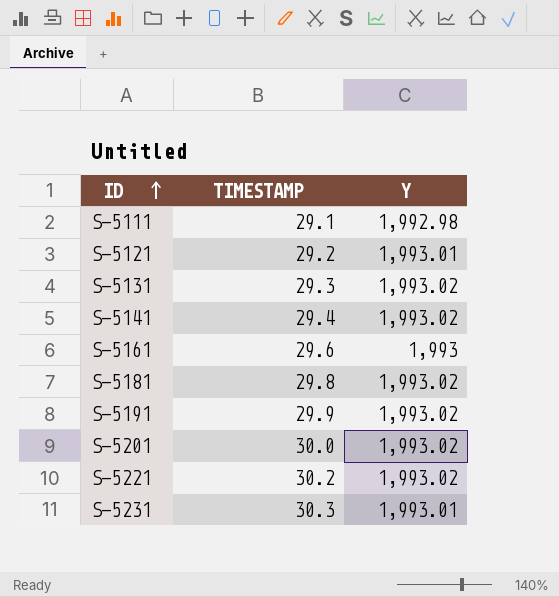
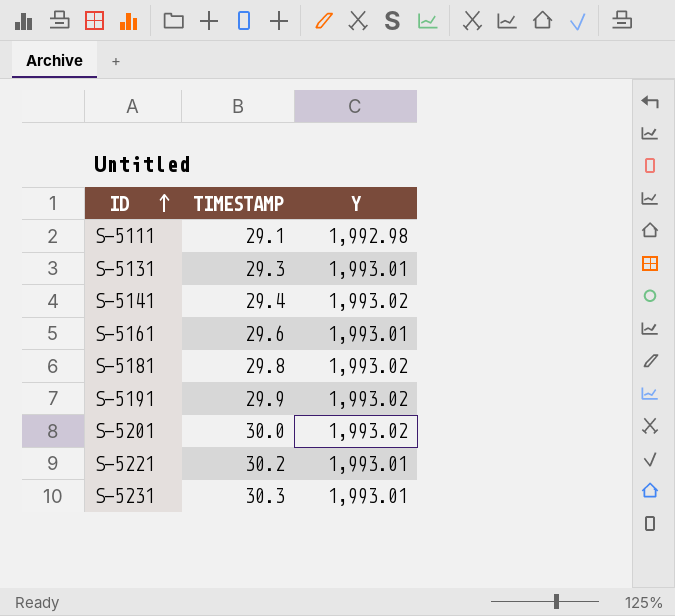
row S-5121: 29.2 | 1,993.01 -> none
S-5131 | Y: 1,993.02 -> 1,993.01
S-5161 | Y: 1,993 -> 1,993.01
S-5221 | Y: 1,993.02 -> 1,993.01

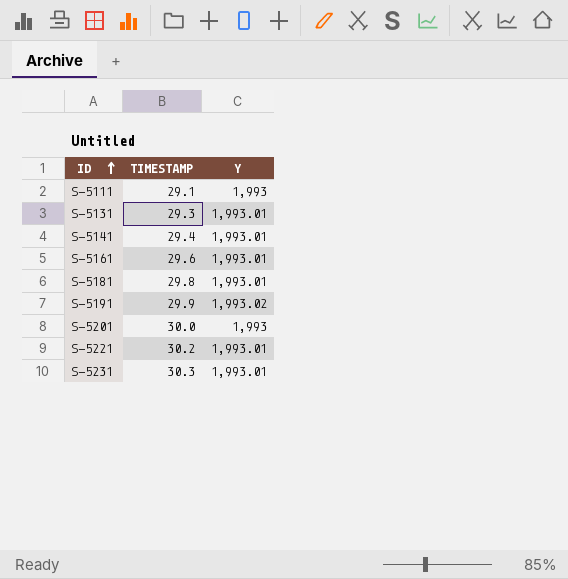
S-5111 | Y: 1,992.98 -> 1,993
S-5141 | Y: 1,993.02 -> 1,993.01
S-5181 | Y: 1,993.02 -> 1,993.01
S-5201 | Y: 1,993.02 -> 1,993

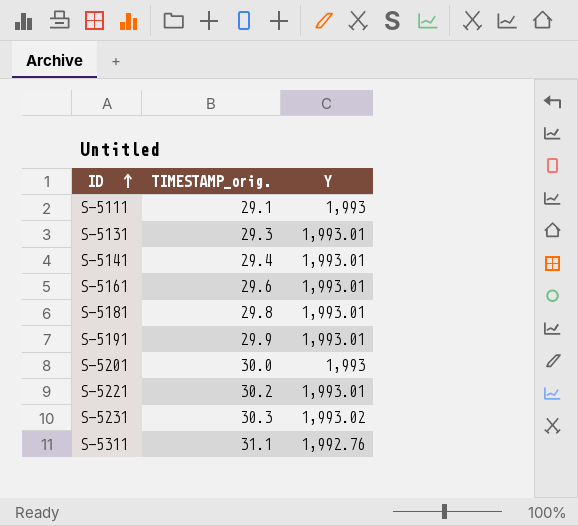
column name: TIMESTAMP -> TIMESTAMP_orig.
S-5191 | Y: 1,993.02 -> 1,993.01
S-5231 | Y: 1,993.01 -> 1,993.02
row S-5311: none -> 31.1 | 1,992.76

